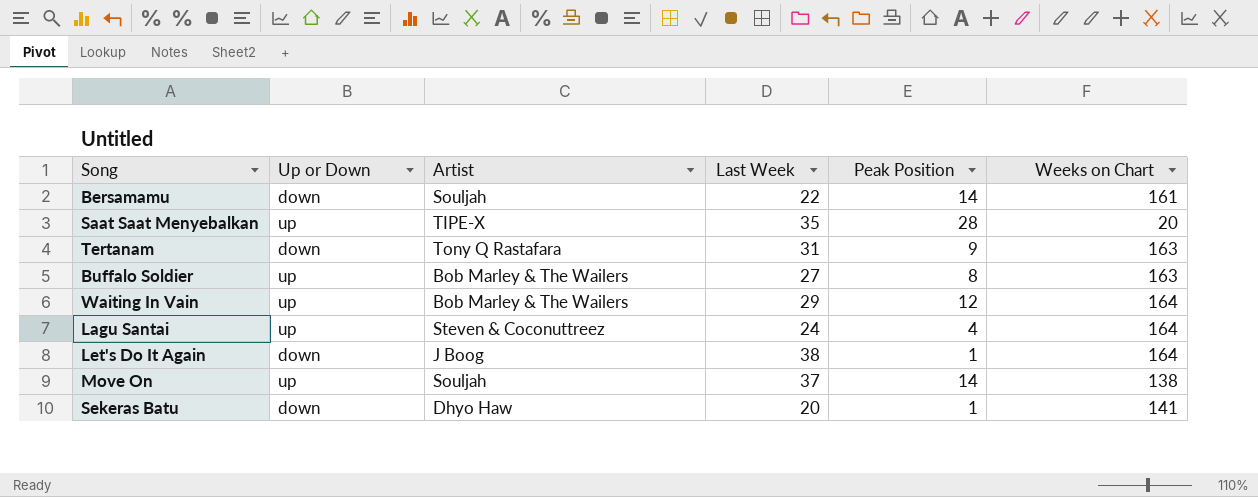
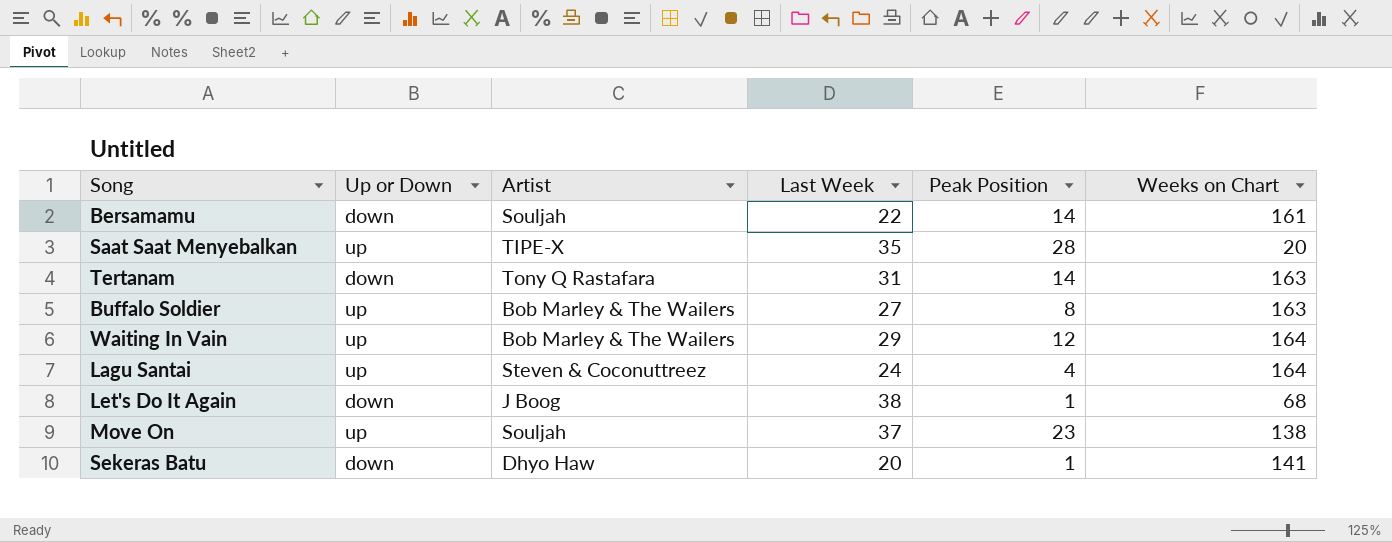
Tertanam | Peak Position: 9 -> 14
Let's Do It Again | Weeks on Chart: 164 -> 68
Move On | Peak Position: 14 -> 23

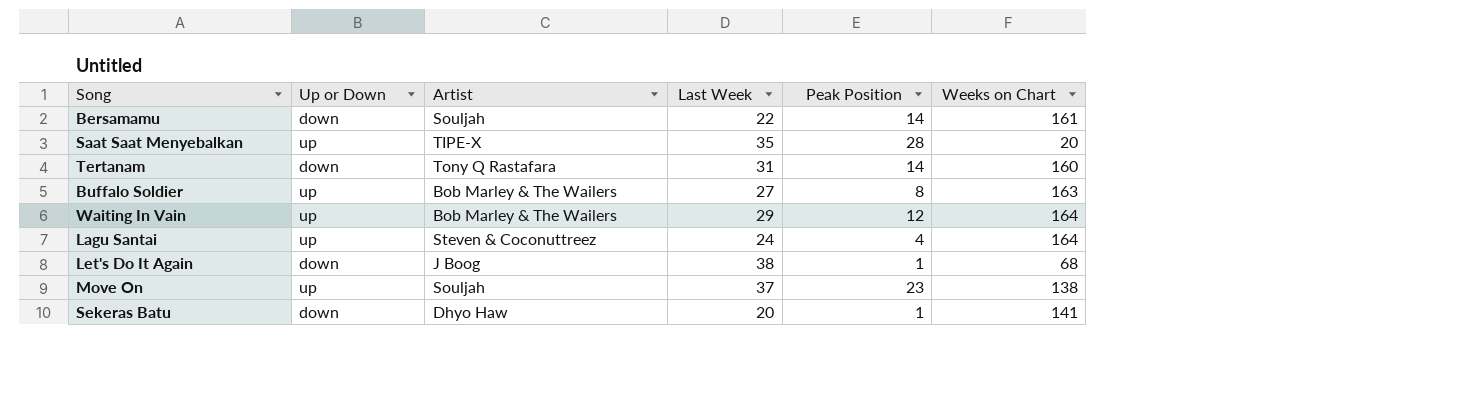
Tertanam | Weeks on Chart: 163 -> 160

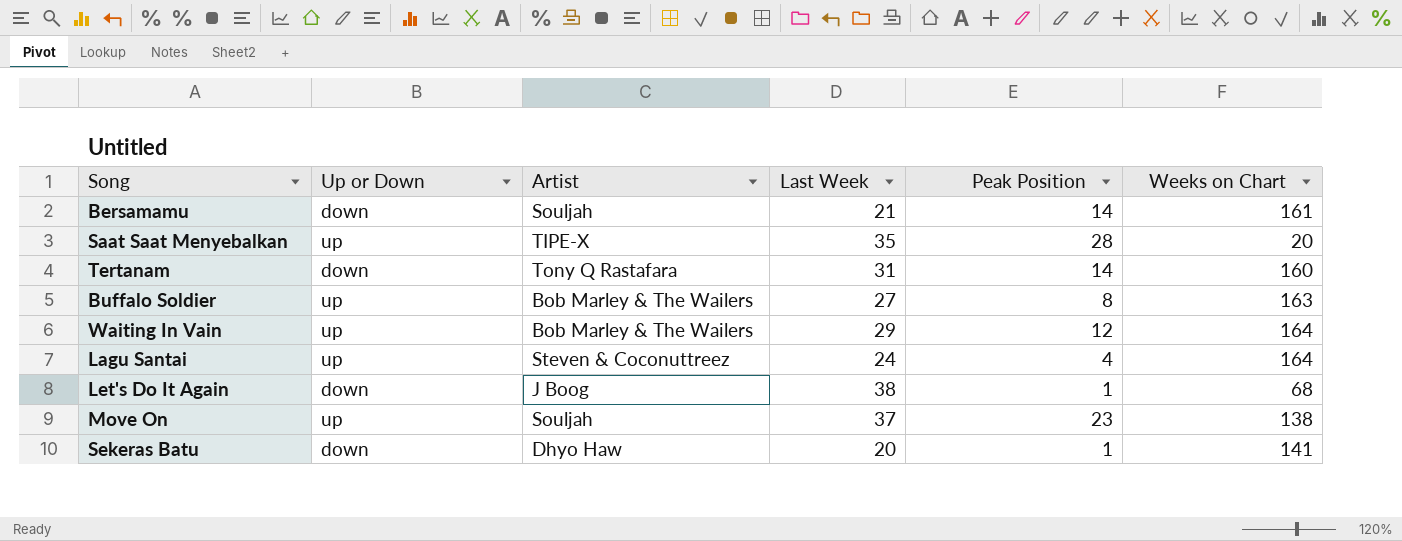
Bersamamu | Last Week: 22 -> 21

